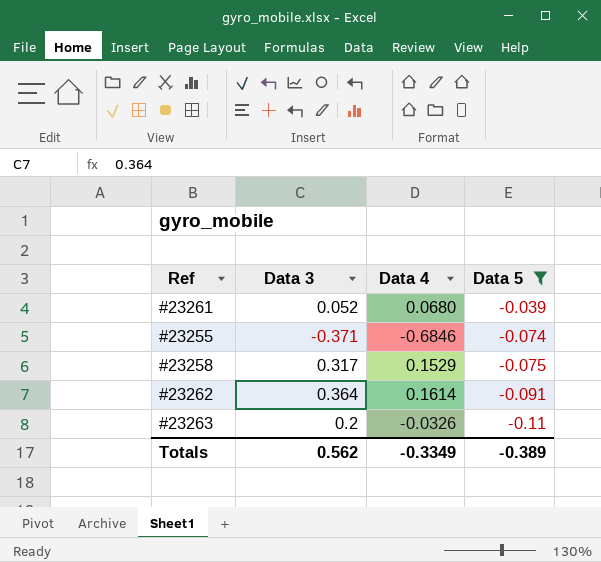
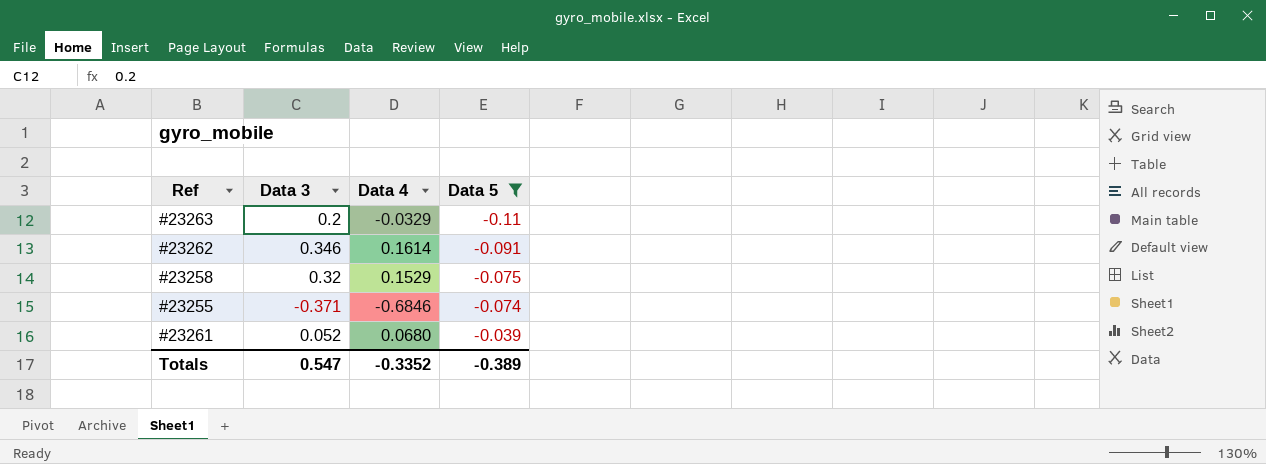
row order: Data 5 descending -> Data 5 ascending
#23263 | Data 4: -0.0326 -> -0.0329
#23262 | Data 3: 0.364 -> 0.346
#23258 | Data 3: 0.317 -> 0.32
Totals | Data 3: 0.562 -> 0.547
Totals | Data 4: -0.3349 -> -0.3352

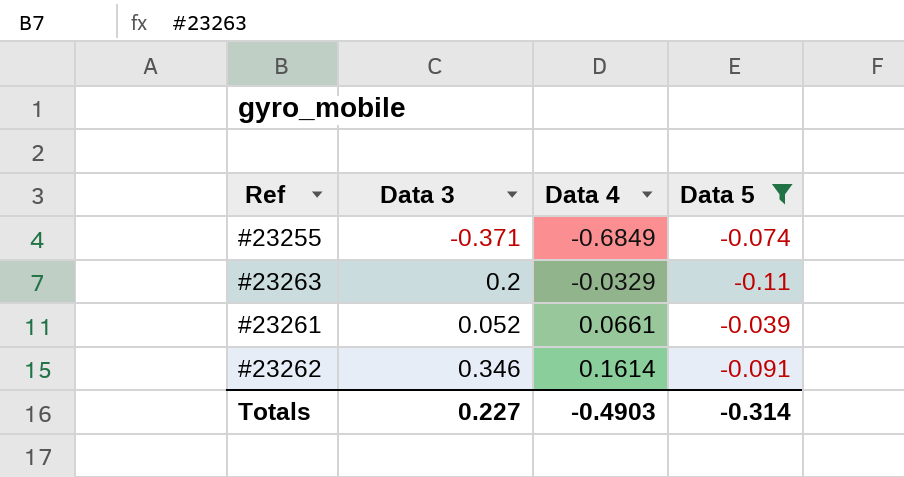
row order: Data 5 ascending -> Data 4 ascending
row #23258: 0.32 | 0.1529 | -0.075 -> none
#23255 | Data 4: -0.6846 -> -0.6849
#23261 | Data 4: 0.0680 -> 0.0661
Totals | Data 3: 0.547 -> 0.227
Totals | Data 4: -0.3352 -> -0.4903
Totals | Data 5: -0.389 -> -0.314

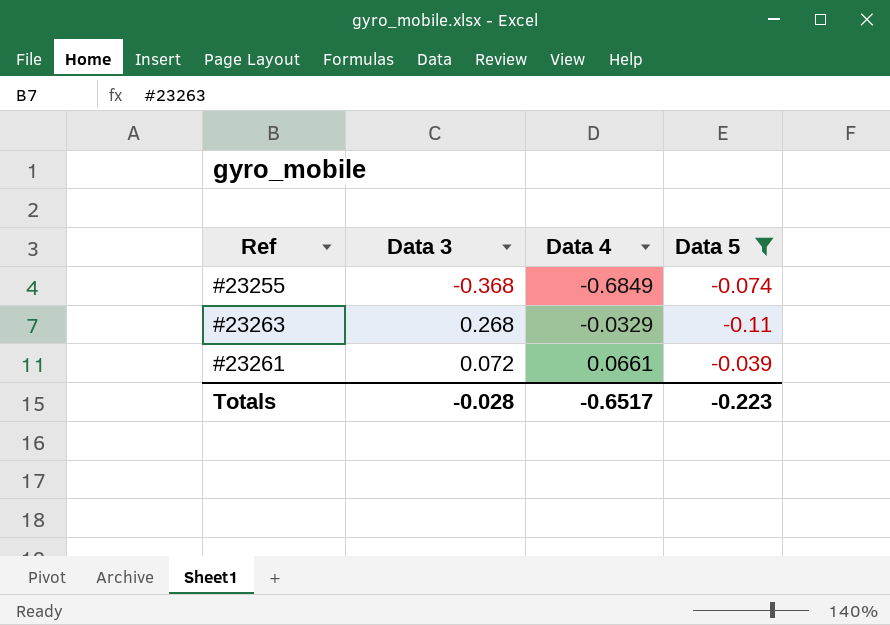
row #23262: 0.346 | 0.1614 | -0.091 -> none
#23255 | Data 3: -0.371 -> -0.368
#23263 | Data 3: 0.2 -> 0.268
#23261 | Data 3: 0.052 -> 0.072
Totals | Data 3: 0.227 -> -0.028
Totals | Data 4: -0.4903 -> -0.6517
Totals | Data 5: -0.314 -> -0.223

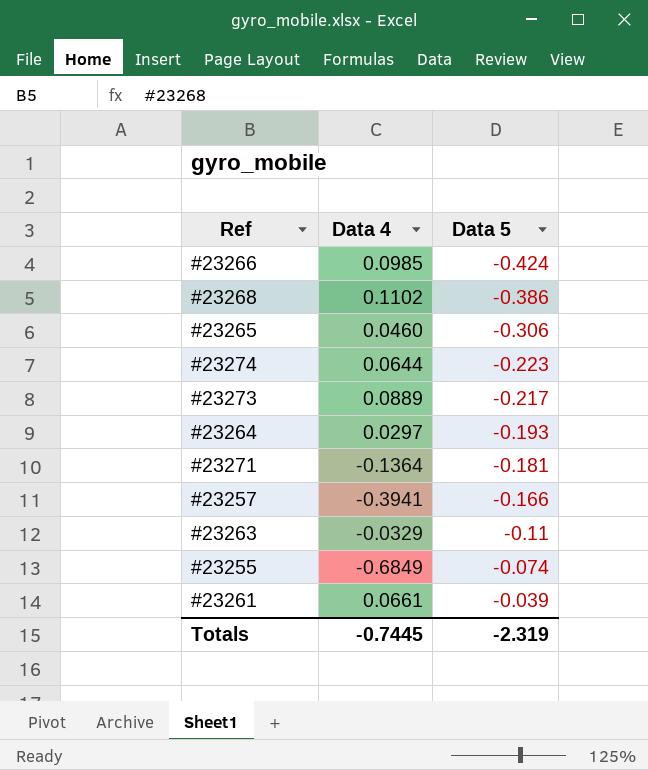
filter: Data 5 >= -0.11 -> none
row order: Data 4 ascending -> Data 5 ascending
column Data 3 | position: 2 -> none
Totals | Data 4: -0.6517 -> -0.7445
Totals | Data 5: -0.223 -> -2.319

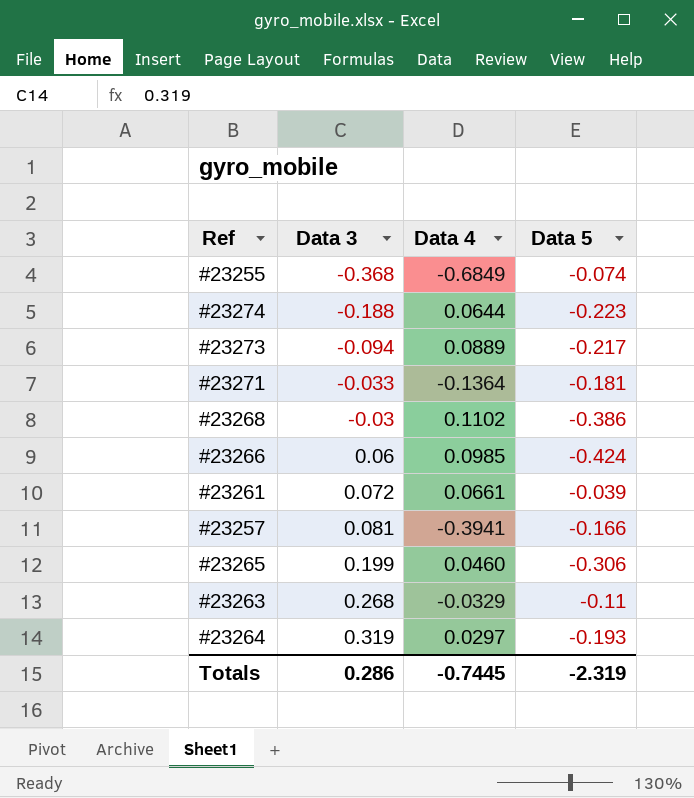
row order: Data 5 ascending -> Data 3 ascending
column Data 3 | position: none -> 2

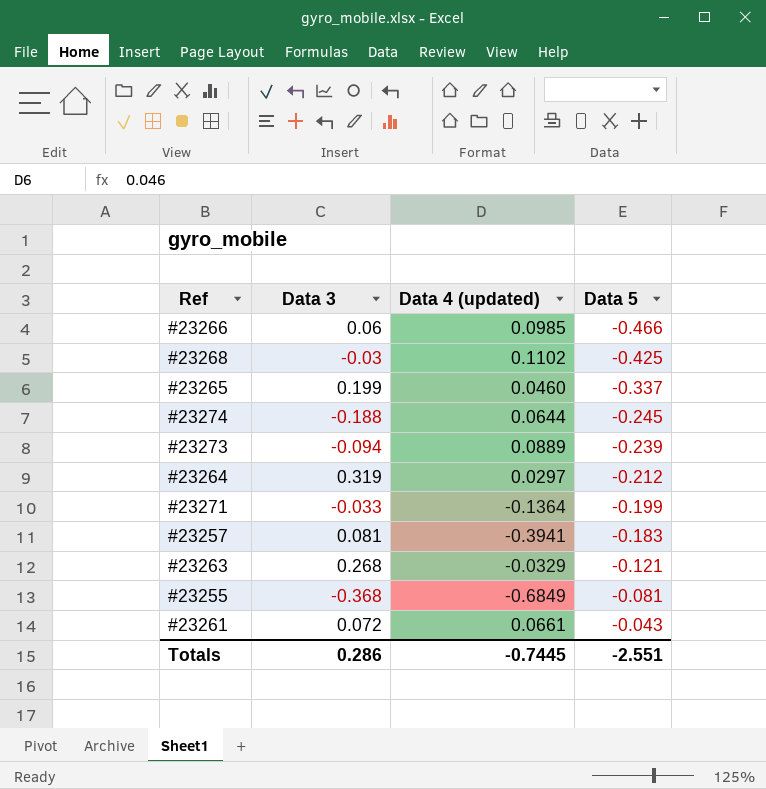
row order: Data 3 ascending -> Data 5 ascending
column name: Data 4 -> Data 4 (updated)
#23266 | Data 5: -0.424 -> -0.466
#23268 | Data 5: -0.386 -> -0.425
#23265 | Data 5: -0.306 -> -0.337
#23274 | Data 5: -0.223 -> -0.245
#23273 | Data 5: -0.217 -> -0.239
#23264 | Data 5: -0.193 -> -0.212
#23271 | Data 5: -0.181 -> -0.199
#23257 | Data 5: -0.166 -> -0.183
#23263 | Data 5: -0.11 -> -0.121
#23255 | Data 5: -0.074 -> -0.081
#23261 | Data 5: -0.039 -> -0.043
Totals | Data 5: -2.319 -> -2.551

